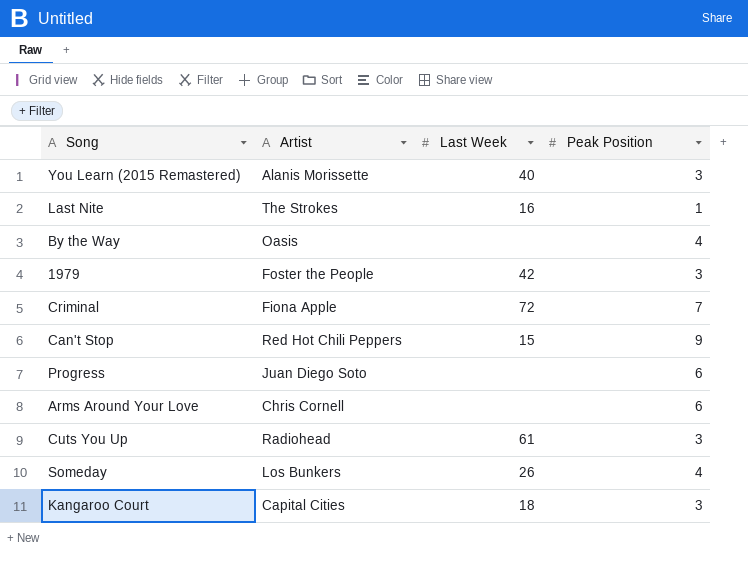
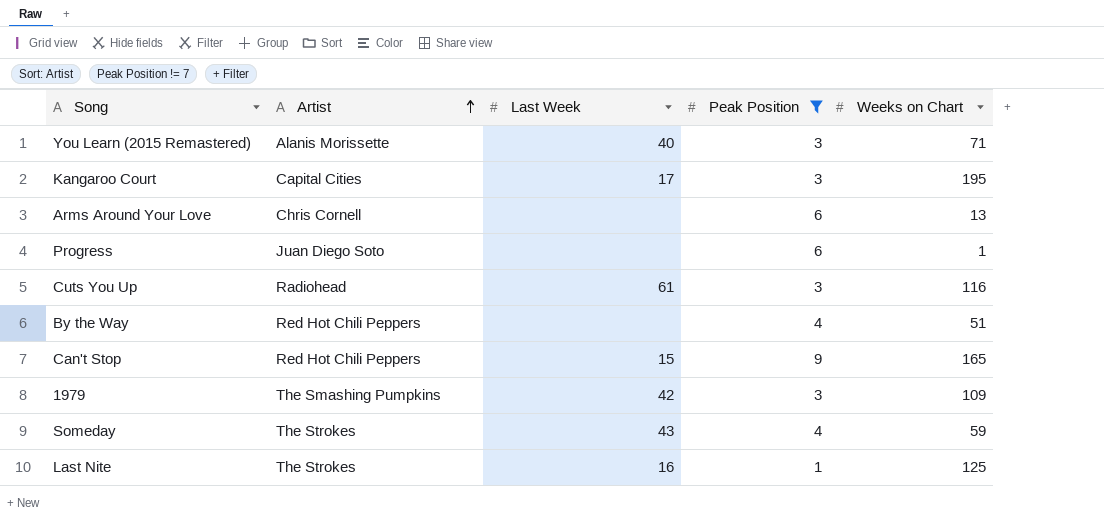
filter: none -> Peak Position != 7
row order: none -> Artist ascending
column Weeks on Chart | position: none -> 5
Kangaroo Court | Last Week: 18 -> 17
By the Way | Artist: Oasis -> Red Hot Chili Peppers
1979 | Artist: Foster the People -> The Smashing Pumpkins
Someday | Artist: Los Bunkers -> The Strokes
Someday | Last Week: 26 -> 43

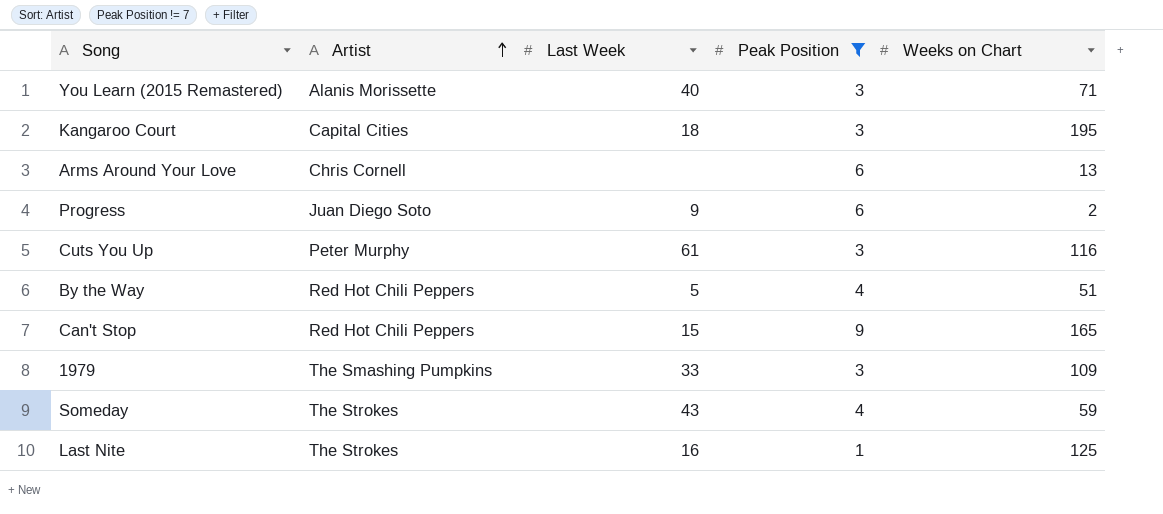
Kangaroo Court | Last Week: 17 -> 18
Progress | Last Week: none -> 9
Progress | Weeks on Chart: 1 -> 2
Cuts You Up | Artist: Radiohead -> Peter Murphy
By the Way | Last Week: none -> 5
1979 | Last Week: 42 -> 33

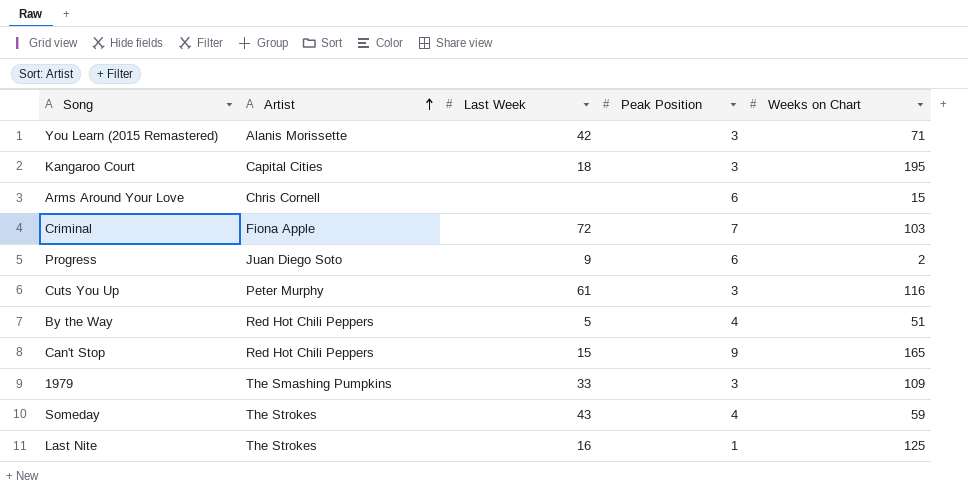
filter: Peak Position != 7 -> none
You Learn (2015 Remastered) | Last Week: 40 -> 42
Arms Around Your Love | Weeks on Chart: 13 -> 15

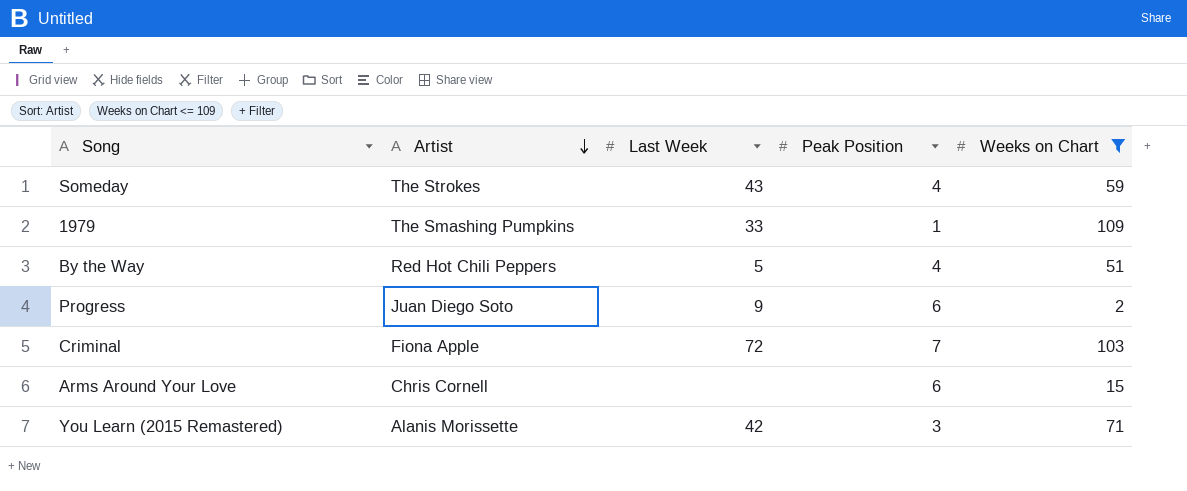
filter: none -> Weeks on Chart <= 109
row order: Artist ascending -> Artist descending
1979 | Peak Position: 3 -> 1

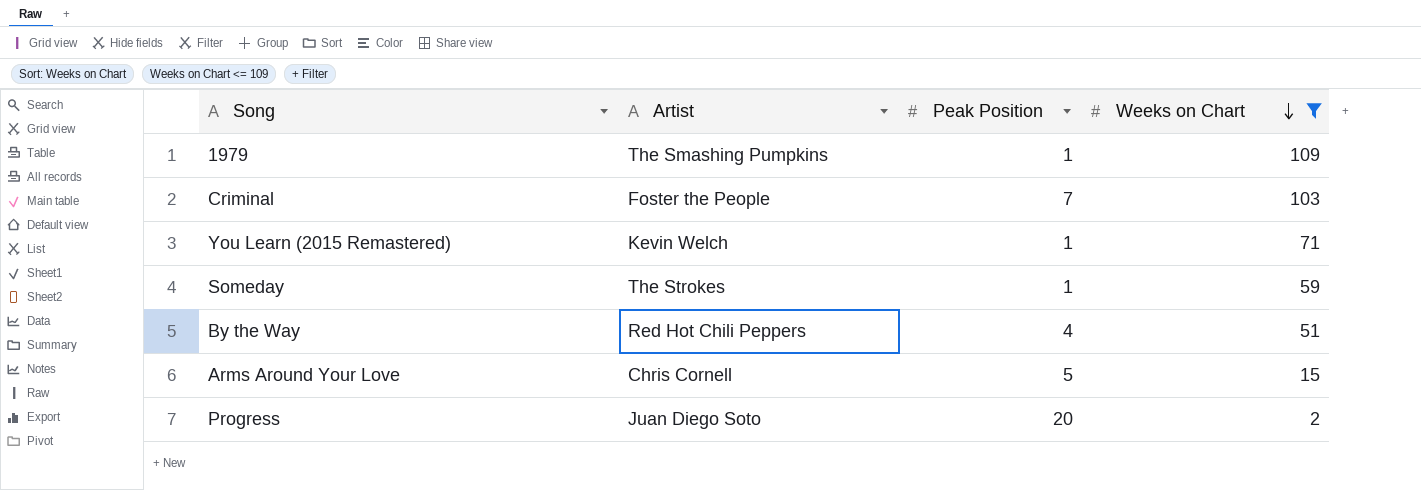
row order: Artist descending -> Weeks on Chart descending
column Last Week | position: 3 -> none
Criminal | Artist: Fiona Apple -> Foster the People
You Learn (2015 Remastered) | Artist: Alanis Morissette -> Kevin Welch
You Learn (2015 Remastered) | Peak Position: 3 -> 1
Someday | Peak Position: 4 -> 1
Arms Around Your Love | Peak Position: 6 -> 5
Progress | Peak Position: 6 -> 20

